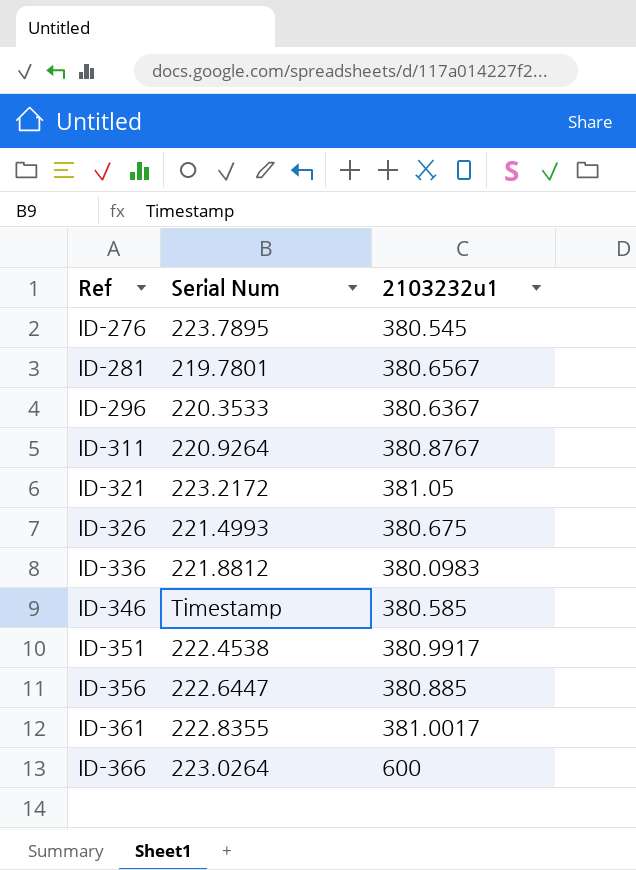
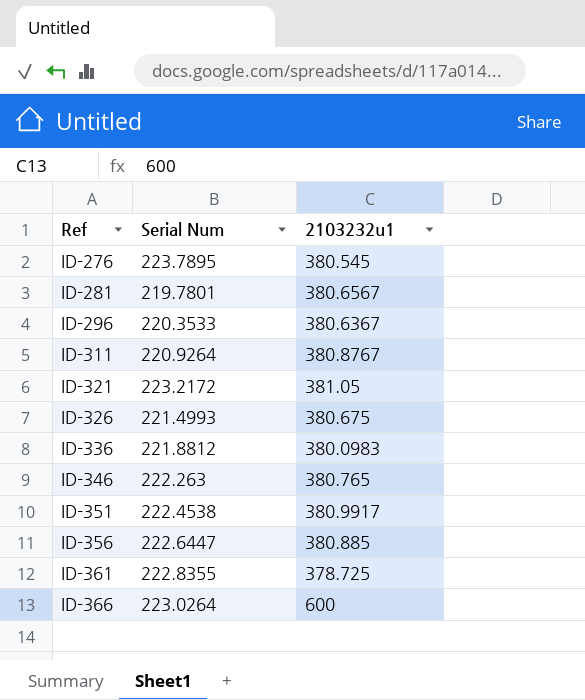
ID-346 | Serial Num: Timestamp -> 222.263
ID-346 | 2103232u1: 380.585 -> 380.765
ID-361 | 2103232u1: 381.0017 -> 378.725

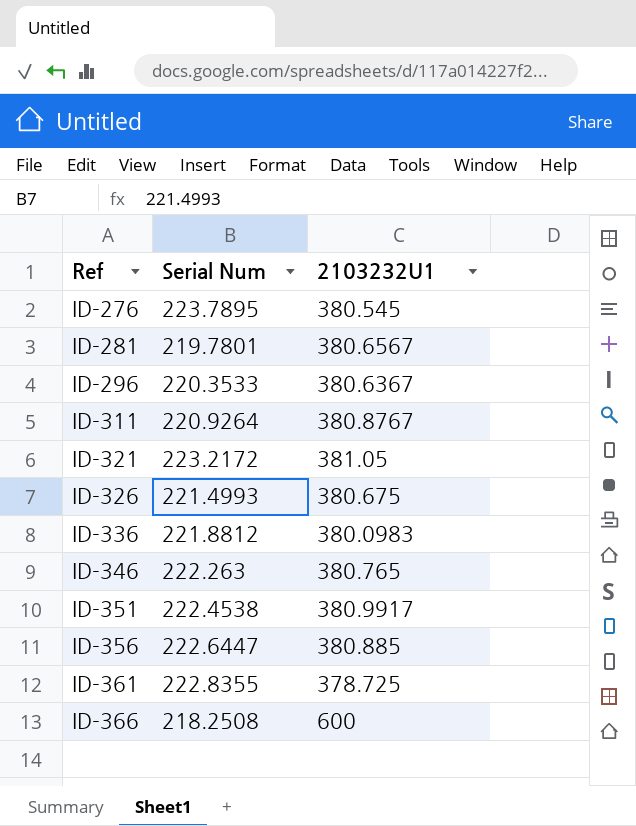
column name: 2103232u1 -> 2103232U1
ID-366 | Serial Num: 223.0264 -> 218.2508

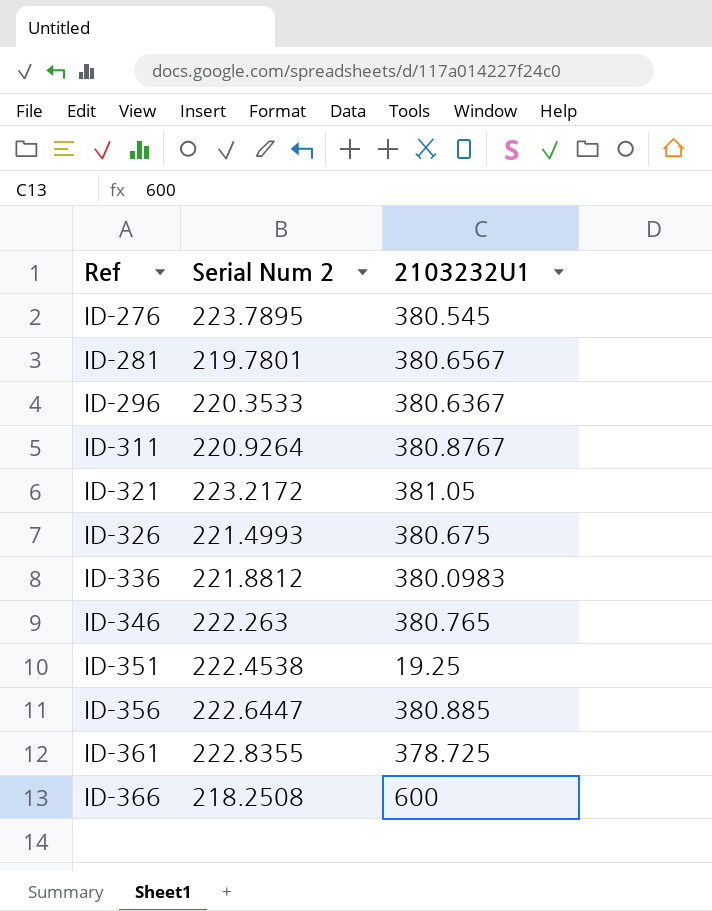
column name: Serial Num -> Serial Num 2
ID-351 | 2103232U1: 380.9917 -> 19.25

